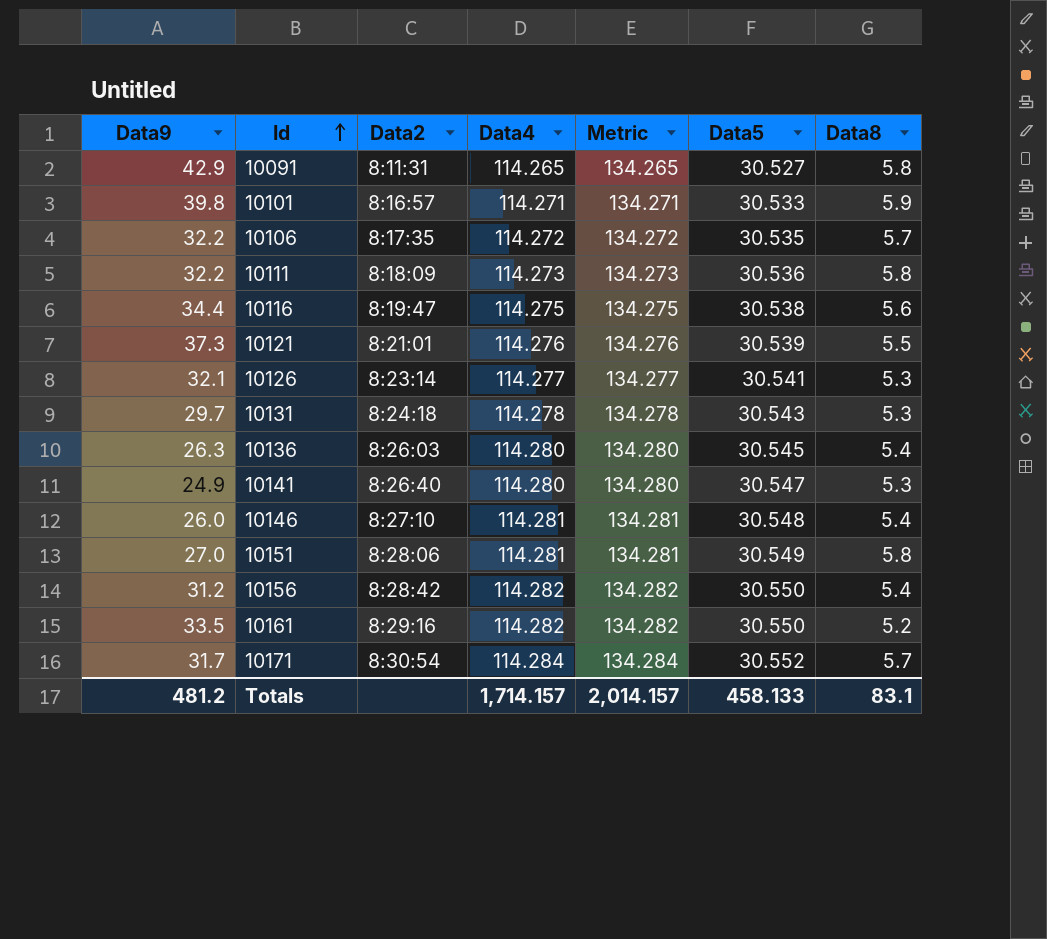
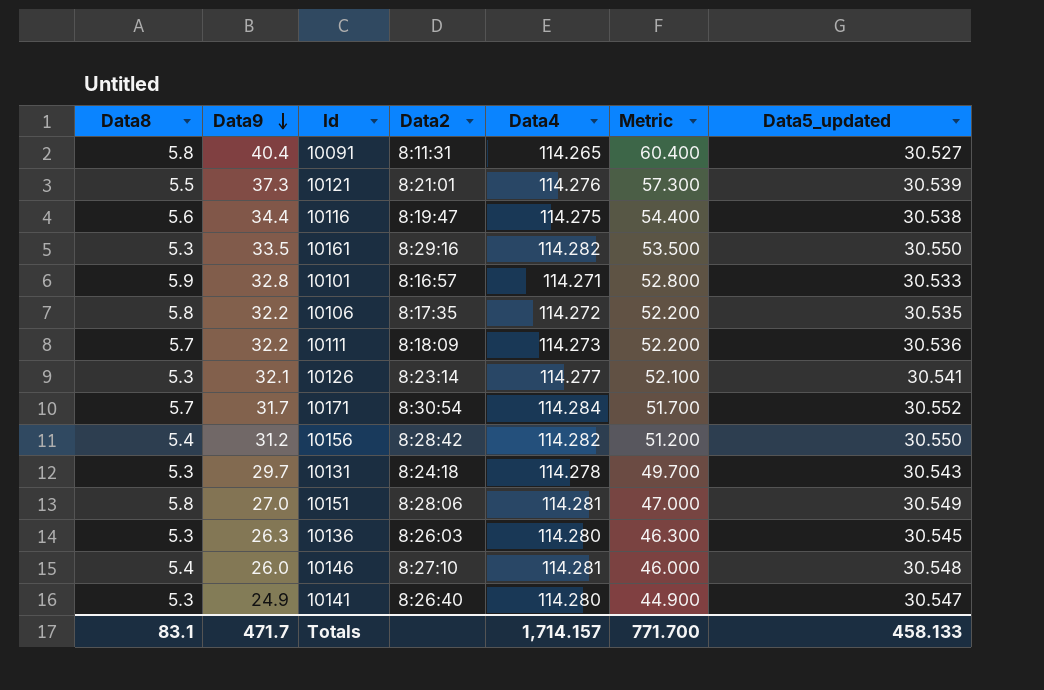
row order: Id ascending -> Data9 descending
column Data8 | position: 7 -> 1
column Metric | formula: [Data4] + 20 -> [Data9] + 20
column name: Data5 -> Data5_updated
10091 | Data9: 42.9 -> 40.4
10161 | Data8: 5.2 -> 5.3
10101 | Data9: 39.8 -> 32.8
10106 | Data8: 5.7 -> 5.8
10111 | Data8: 5.8 -> 5.7
10136 | Data8: 5.4 -> 5.3
Totals | Data9: 481.2 -> 471.7
Totals | Metric: 2,014.157 -> 771.700

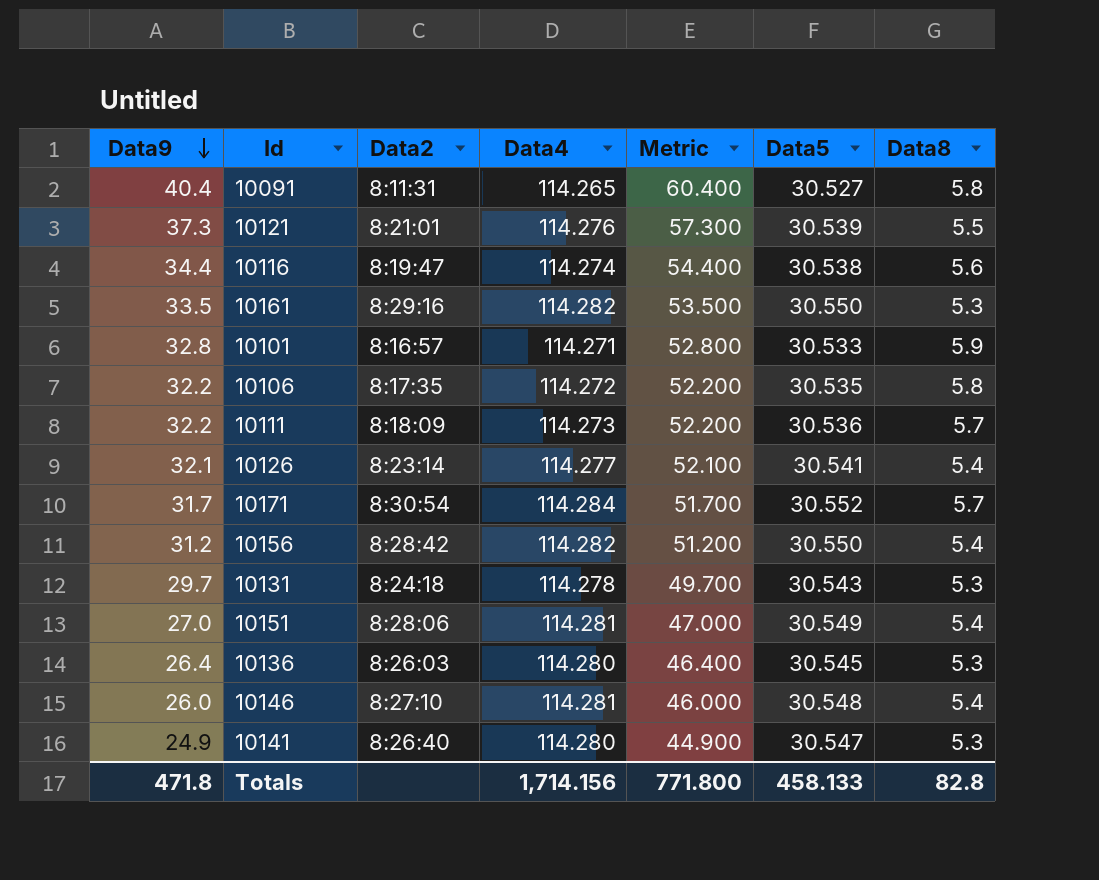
column name: Data5_updated -> Data5
column Data8 | position: 1 -> 7
10116 | Data4: 114.275 -> 114.274
10126 | Data8: 5.3 -> 5.4
10151 | Data8: 5.8 -> 5.4
10136 | Data9: 26.3 -> 26.4
10136 | Metric: 46.300 -> 46.400
Totals | Data9: 471.7 -> 471.8
Totals | Data4: 1,714.157 -> 1,714.156
Totals | Metric: 771.700 -> 771.800
Totals | Data8: 83.1 -> 82.8

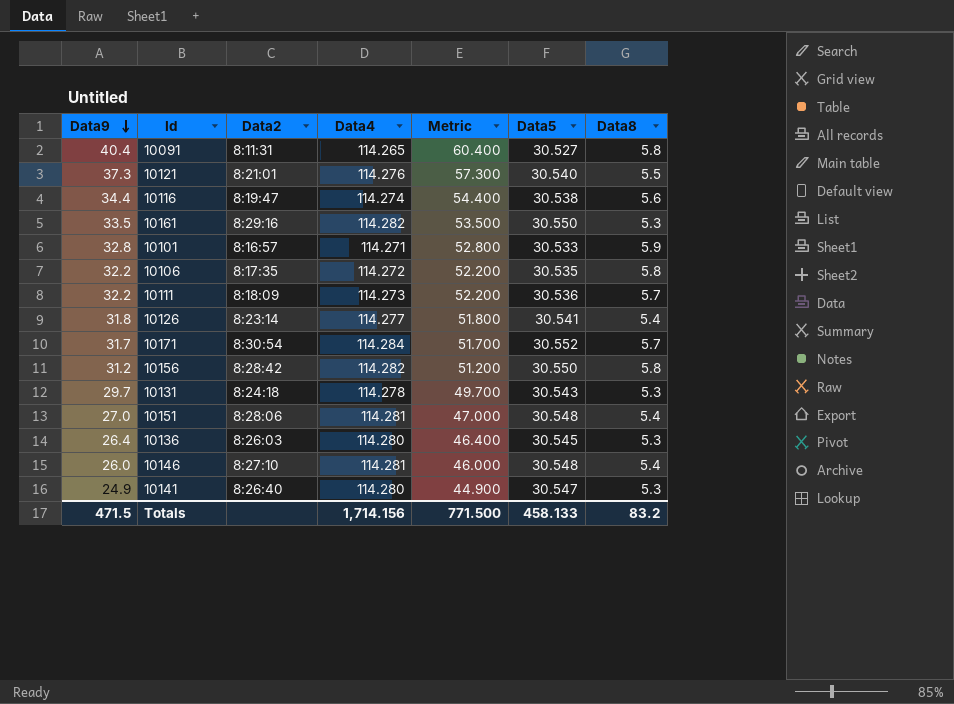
10121 | Data5: 30.539 -> 30.540
10126 | Data9: 32.1 -> 31.8
10126 | Metric: 52.100 -> 51.800
10156 | Data8: 5.4 -> 5.8
10151 | Data5: 30.549 -> 30.548
Totals | Data9: 471.8 -> 471.5
Totals | Metric: 771.800 -> 771.500
Totals | Data8: 82.8 -> 83.2

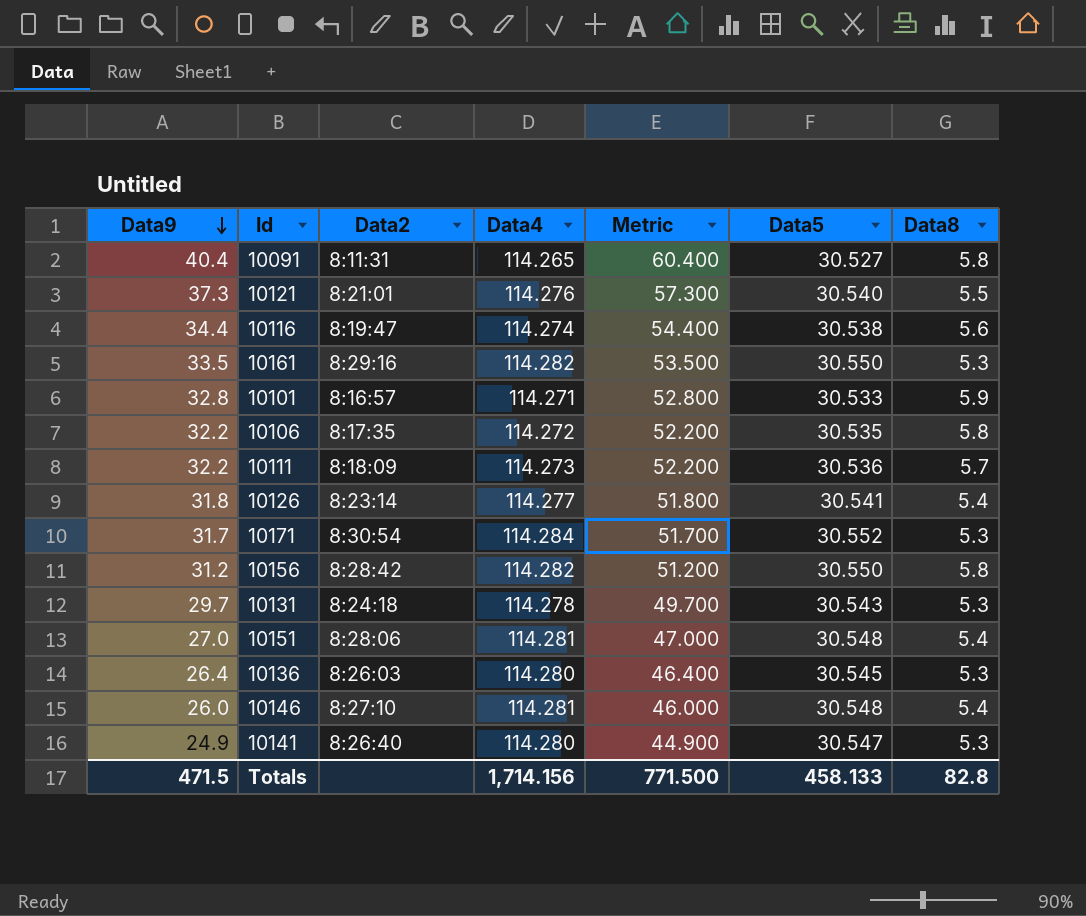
10171 | Data8: 5.7 -> 5.3
Totals | Data8: 83.2 -> 82.8

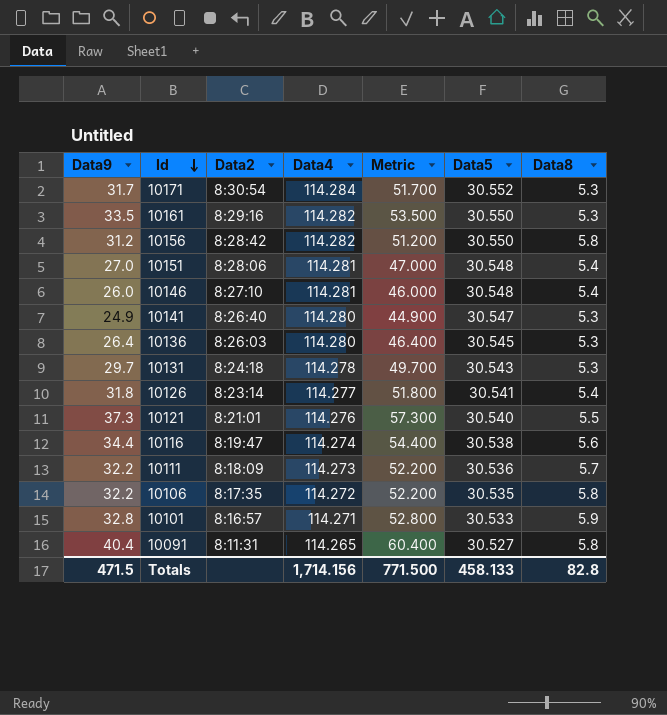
row order: Data9 descending -> Id descending

